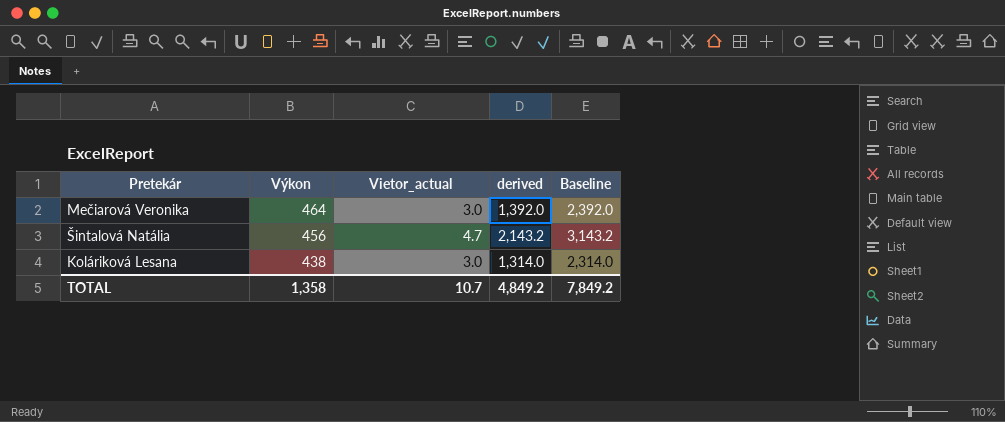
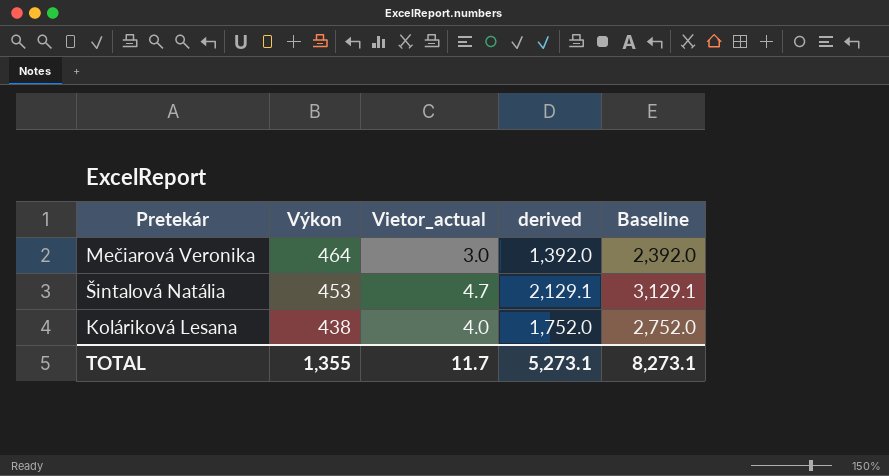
Šintalová Natália | Výkon: 456 -> 453
Šintalová Natália | derived: 2,143.2 -> 2,129.1
Šintalová Natália | Baseline: 3,143.2 -> 3,129.1
Koláriková Lesana | Vietor_actual: 3.0 -> 4.0
Koláriková Lesana | derived: 1,314.0 -> 1,752.0
Koláriková Lesana | Baseline: 2,314.0 -> 2,752.0
TOTAL | Výkon: 1,358 -> 1,355
TOTAL | Vietor_actual: 10.7 -> 11.7
TOTAL | derived: 4,849.2 -> 5,273.1
TOTAL | Baseline: 7,849.2 -> 8,273.1

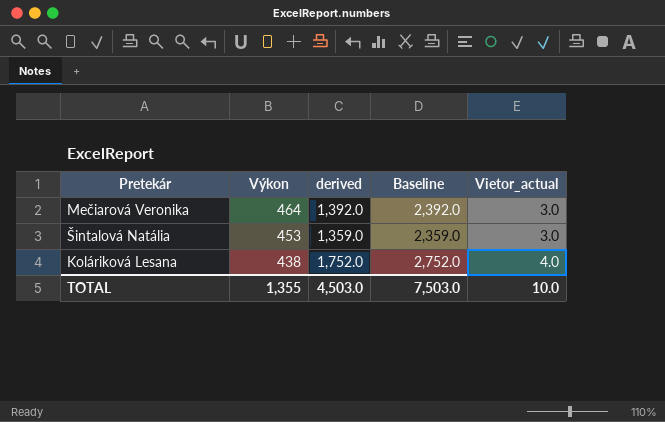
column Vietor_actual | position: 3 -> 5
Šintalová Natália | derived: 2,129.1 -> 1,359.0
Šintalová Natália | Baseline: 3,129.1 -> 2,359.0
Šintalová Natália | Vietor_actual: 4.7 -> 3.0
TOTAL | derived: 5,273.1 -> 4,503.0
TOTAL | Baseline: 8,273.1 -> 7,503.0
TOTAL | Vietor_actual: 11.7 -> 10.0

